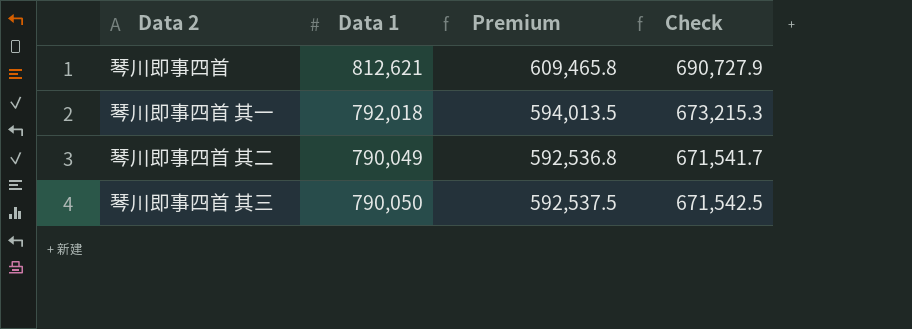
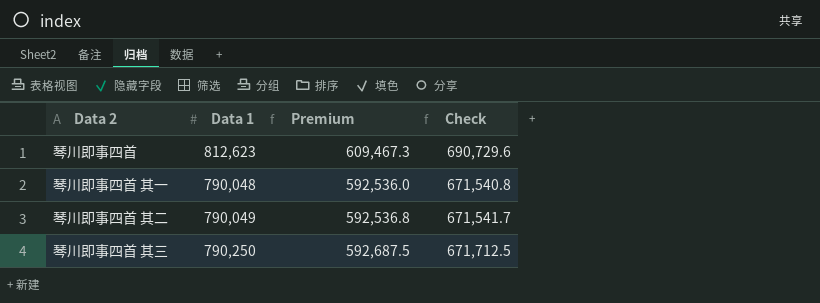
琴川即事四首 | Data 1: 812,621 -> 812,623
琴川即事四首 | Premium: 609,465.8 -> 609,467.3
琴川即事四首 | Check: 690,727.9 -> 690,729.6
琴川即事四首 其一 | Data 1: 792,018 -> 790,048
琴川即事四首 其一 | Premium: 594,013.5 -> 592,536.0
琴川即事四首 其一 | Check: 673,215.3 -> 671,540.8
琴川即事四首 其三 | Data 1: 790,050 -> 790,250
琴川即事四首 其三 | Premium: 592,537.5 -> 592,687.5
琴川即事四首 其三 | Check: 671,542.5 -> 671,712.5

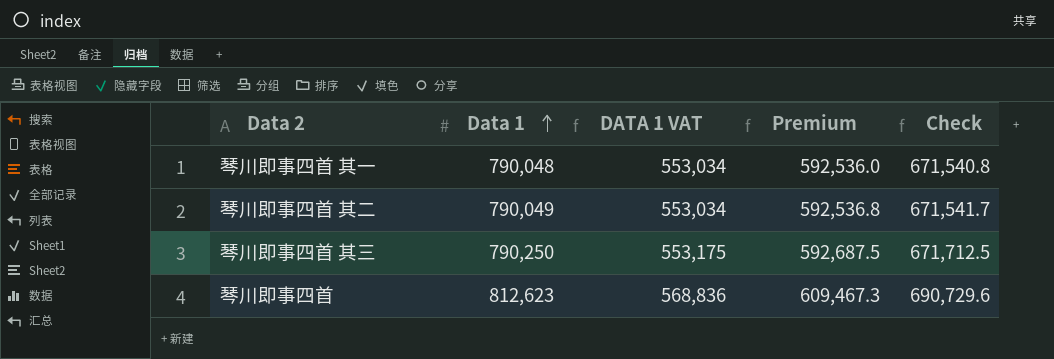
row order: none -> Data 1 ascending
column DATA 1 VAT | formula: none -> [Data 1] * 0.7

